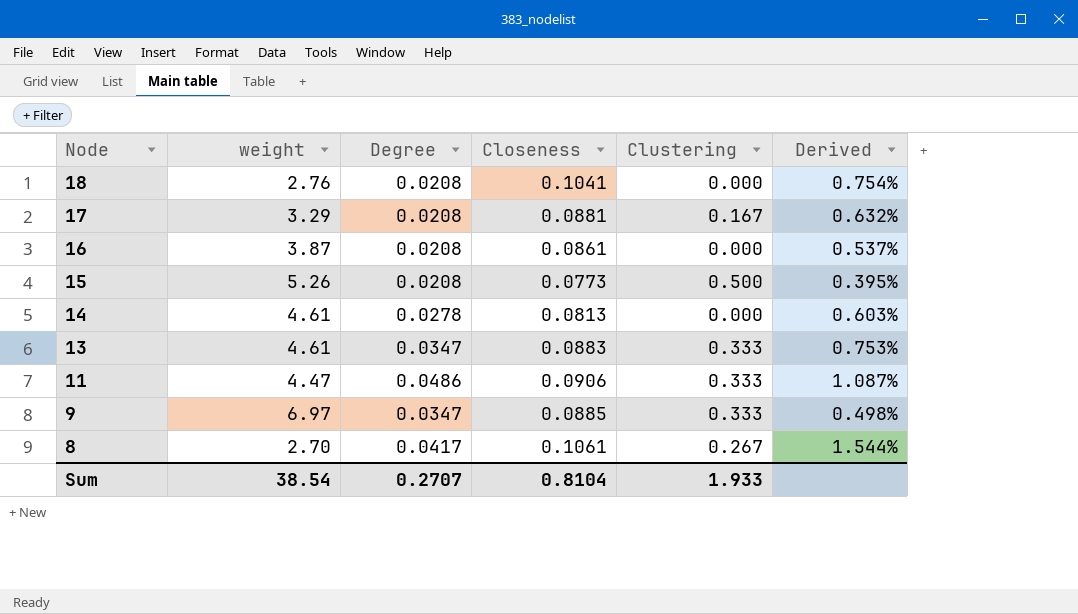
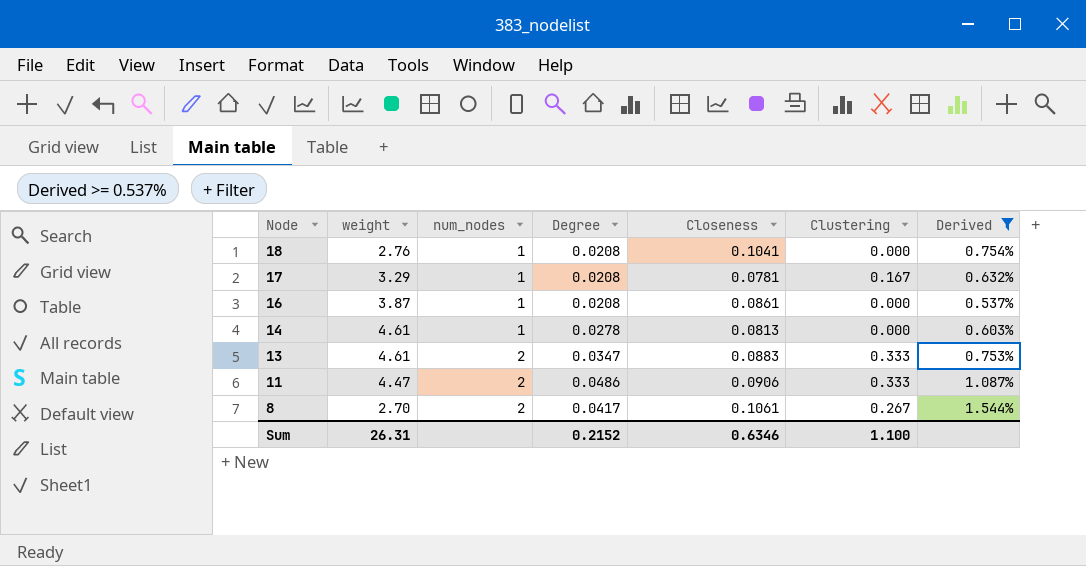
filter: none -> Derived >= 0.537%
column num_nodes | position: none -> 3
17 | Closeness: 0.0881 -> 0.0781
Sum | weight: 38.54 -> 26.31
Sum | Degree: 0.2707 -> 0.2152
Sum | Closeness: 0.8104 -> 0.6346
Sum | Clustering: 1.933 -> 1.100

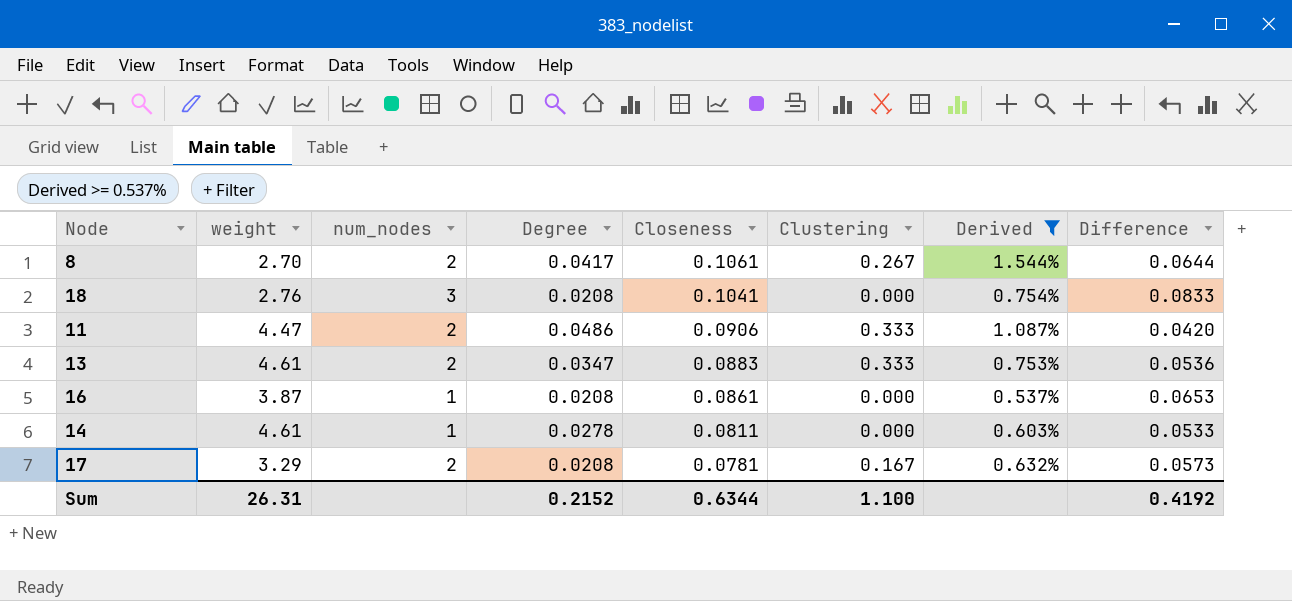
row order: Node descending -> Closeness descending
column Difference | formula: none -> [Closeness] - [Degree]
18 | num_nodes: 1 -> 3
14 | Closeness: 0.0813 -> 0.0811
17 | num_nodes: 1 -> 2
Sum | Closeness: 0.6346 -> 0.6344

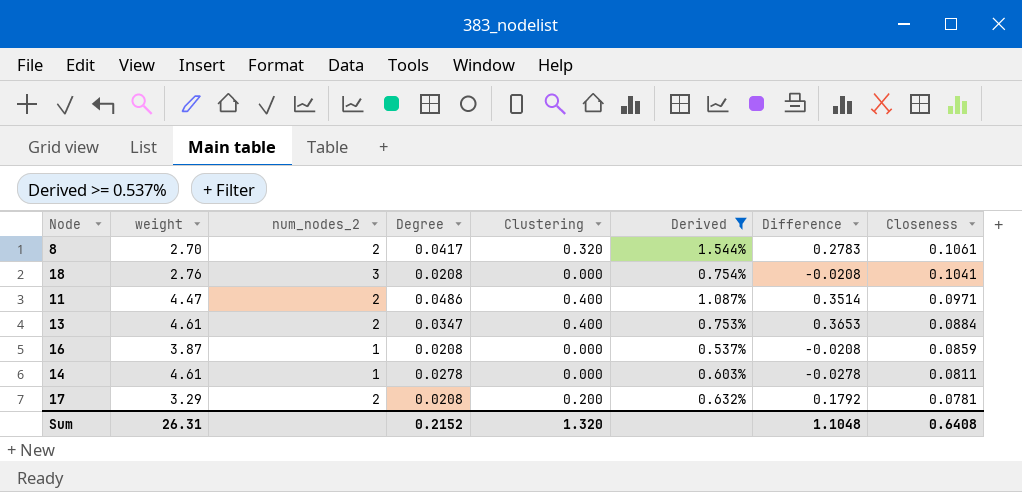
column name: num_nodes -> num_nodes_2
column Difference | formula: [Closeness] - [Degree] -> [Clustering] - [Degree]
column Closeness | position: 5 -> 8
8 | Clustering: 0.267 -> 0.320
11 | Clustering: 0.333 -> 0.400
11 | Closeness: 0.0906 -> 0.0971
13 | Clustering: 0.333 -> 0.400
13 | Closeness: 0.0883 -> 0.0884
16 | Closeness: 0.0861 -> 0.0859
17 | Clustering: 0.167 -> 0.200
Sum | Clustering: 1.100 -> 1.320
Sum | Difference: 0.4192 -> 1.1048
Sum | Closeness: 0.6344 -> 0.6408

